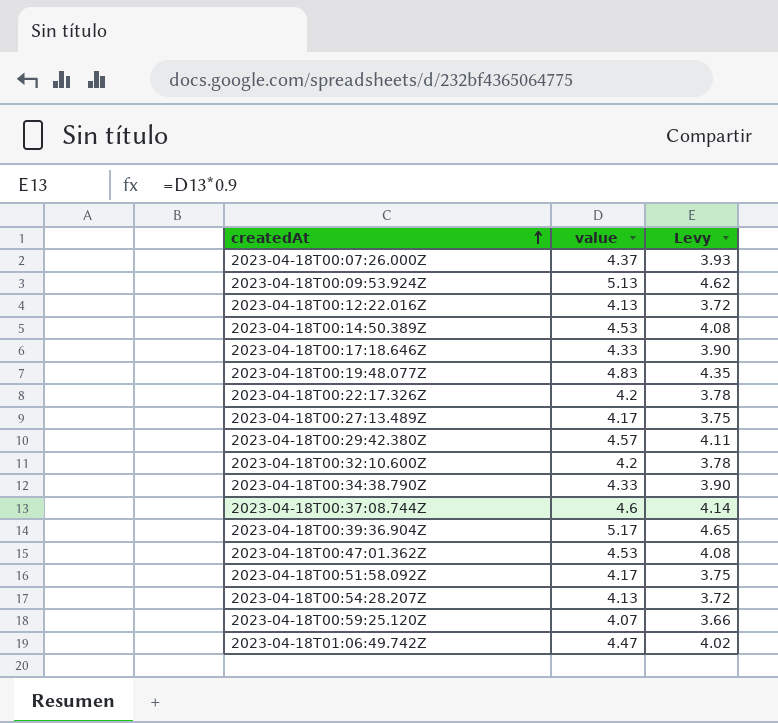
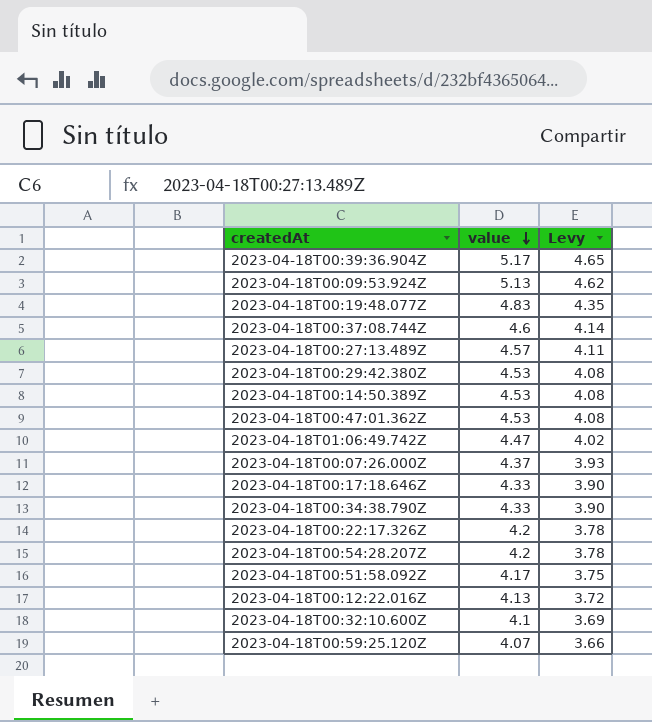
row order: createdAt ascending -> value descending
2023-04-18T00:27:13.489Z | value: 4.17 -> 4.57
2023-04-18T00:27:13.489Z | Levy: 3.75 -> 4.11
2023-04-18T00:29:42.380Z | value: 4.57 -> 4.53
2023-04-18T00:29:42.380Z | Levy: 4.11 -> 4.08
2023-04-18T00:54:28.207Z | value: 4.13 -> 4.2
2023-04-18T00:54:28.207Z | Levy: 3.72 -> 3.78
2023-04-18T00:32:10.600Z | value: 4.2 -> 4.1
2023-04-18T00:32:10.600Z | Levy: 3.78 -> 3.69

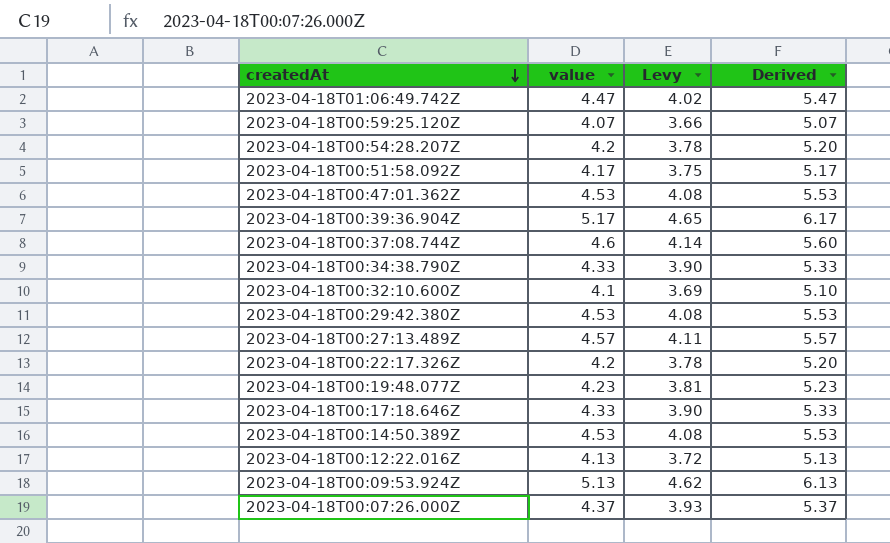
row order: value descending -> createdAt descending
column Derived | formula: none -> [value] + 1
2023-04-18T00:19:48.077Z | value: 4.83 -> 4.23
2023-04-18T00:19:48.077Z | Levy: 4.35 -> 3.81

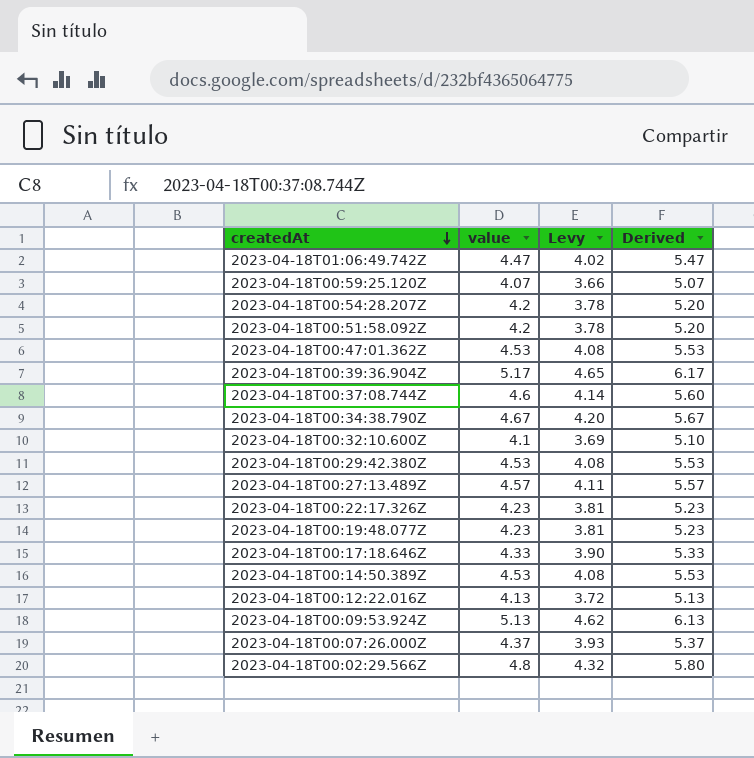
2023-04-18T00:51:58.092Z | value: 4.17 -> 4.2
2023-04-18T00:51:58.092Z | Levy: 3.75 -> 3.78
2023-04-18T00:51:58.092Z | Derived: 5.17 -> 5.20
2023-04-18T00:34:38.790Z | value: 4.33 -> 4.67
2023-04-18T00:34:38.790Z | Levy: 3.90 -> 4.20
2023-04-18T00:34:38.790Z | Derived: 5.33 -> 5.67
2023-04-18T00:22:17.326Z | value: 4.2 -> 4.23
2023-04-18T00:22:17.326Z | Levy: 3.78 -> 3.81
2023-04-18T00:22:17.326Z | Derived: 5.20 -> 5.23
row 2023-04-18T00:02:29.566Z: none -> 4.8 | 4.32 | 5.80

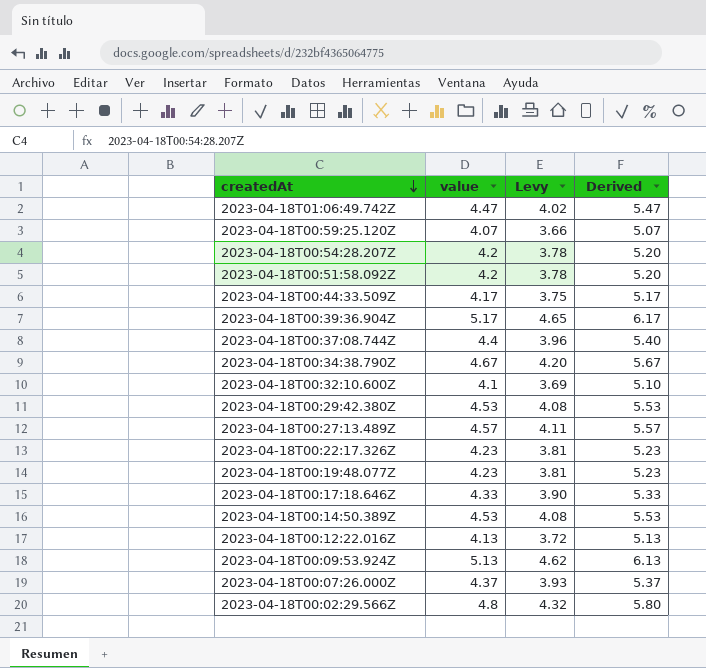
row 2023-04-18T00:47:01.362Z: 4.53 | 4.08 | 5.53 -> none
row 2023-04-18T00:44:33.509Z: none -> 4.17 | 3.75 | 5.17
2023-04-18T00:37:08.744Z | value: 4.6 -> 4.4
2023-04-18T00:37:08.744Z | Levy: 4.14 -> 3.96
2023-04-18T00:37:08.744Z | Derived: 5.60 -> 5.40

